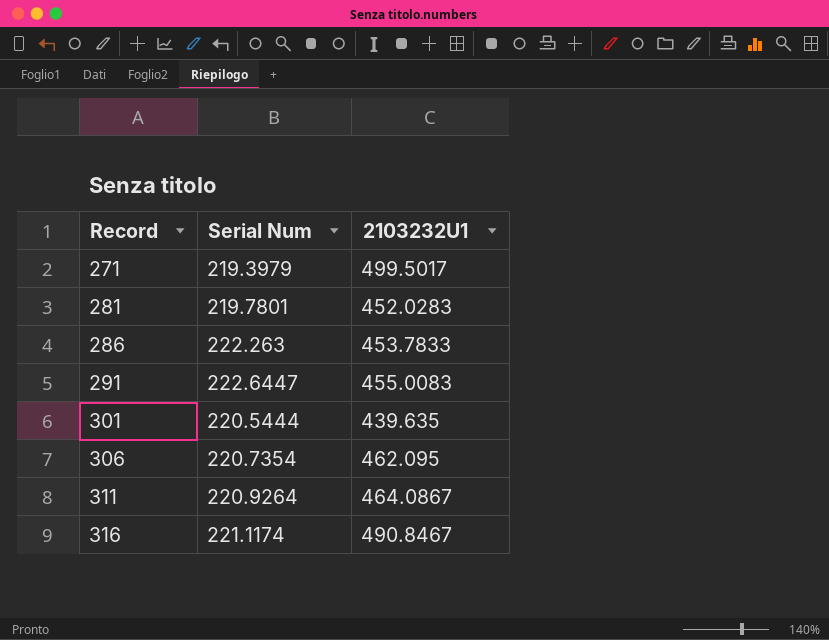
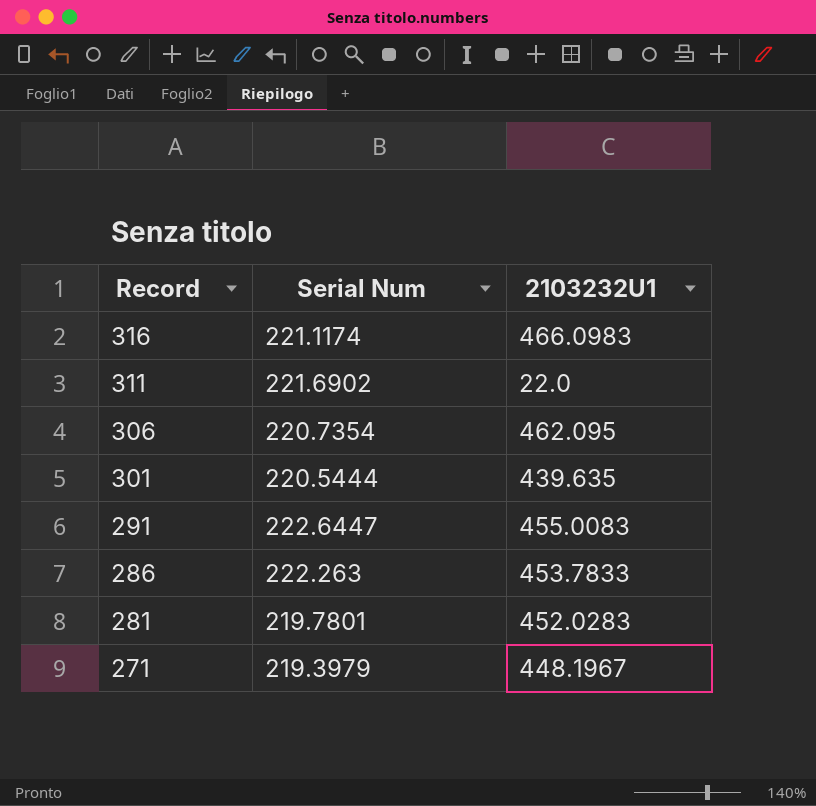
row order: Record ascending -> Record descending
316 | 2103232U1: 490.8467 -> 466.0983
311 | Serial Num: 220.9264 -> 221.6902
311 | 2103232U1: 464.0867 -> 22.0
271 | 2103232U1: 499.5017 -> 448.1967

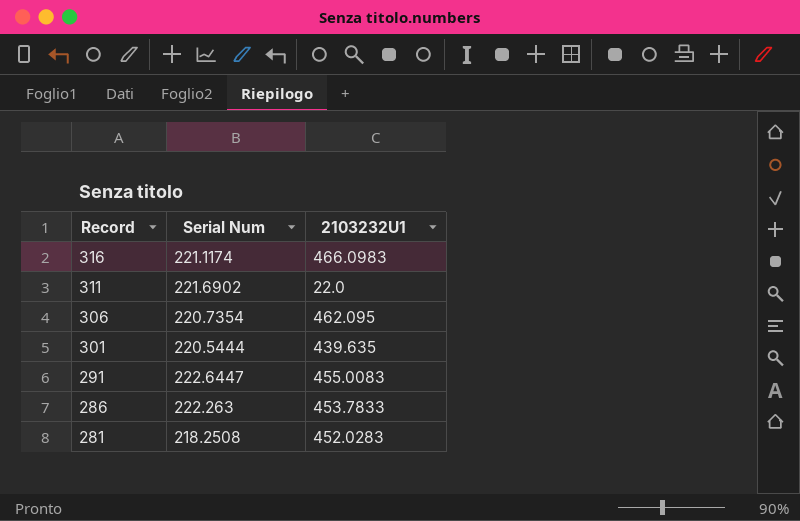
row 271: 219.3979 | 448.1967 -> none
281 | Serial Num: 219.7801 -> 218.2508

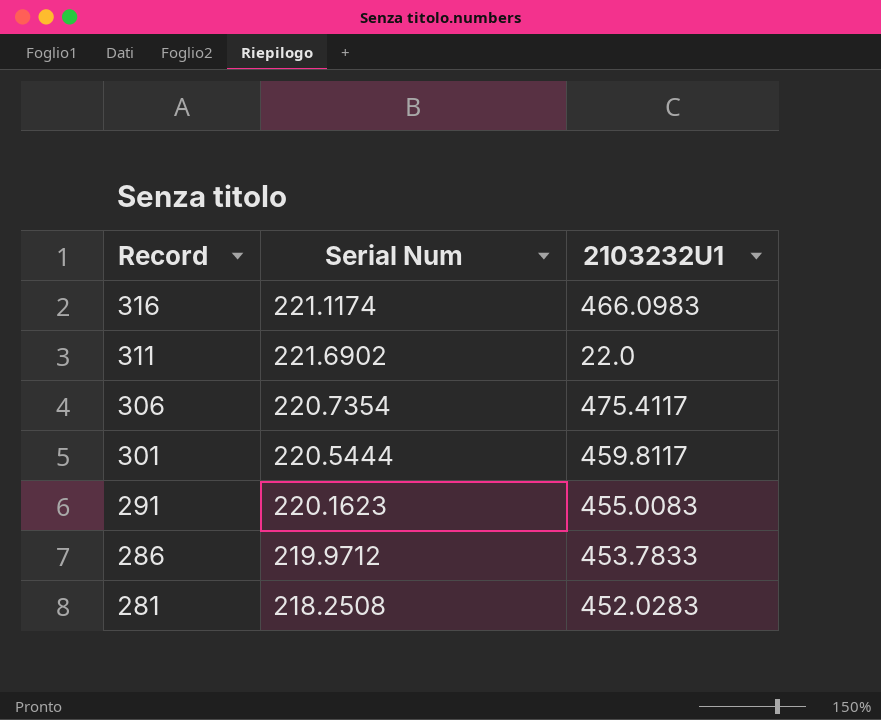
306 | 2103232U1: 462.095 -> 475.4117
301 | 2103232U1: 439.635 -> 459.8117
291 | Serial Num: 222.6447 -> 220.1623
286 | Serial Num: 222.263 -> 219.9712

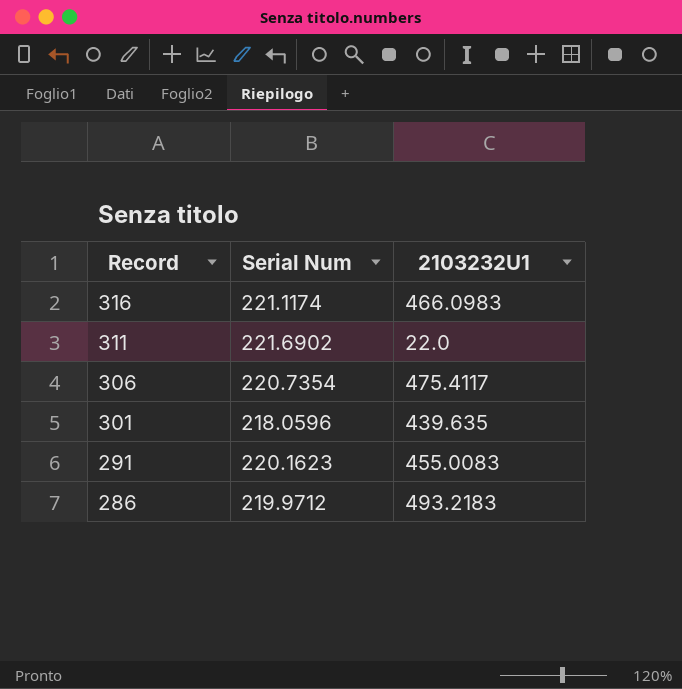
row 281: 218.2508 | 452.0283 -> none
301 | Serial Num: 220.5444 -> 218.0596
301 | 2103232U1: 459.8117 -> 439.635
286 | 2103232U1: 453.7833 -> 493.2183

